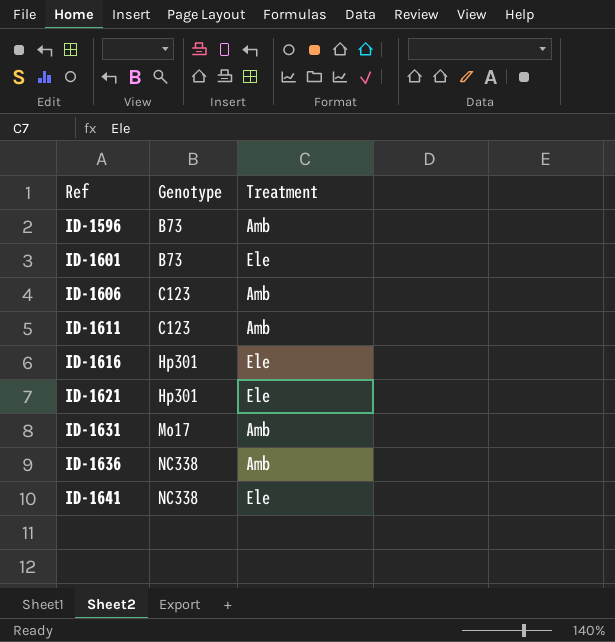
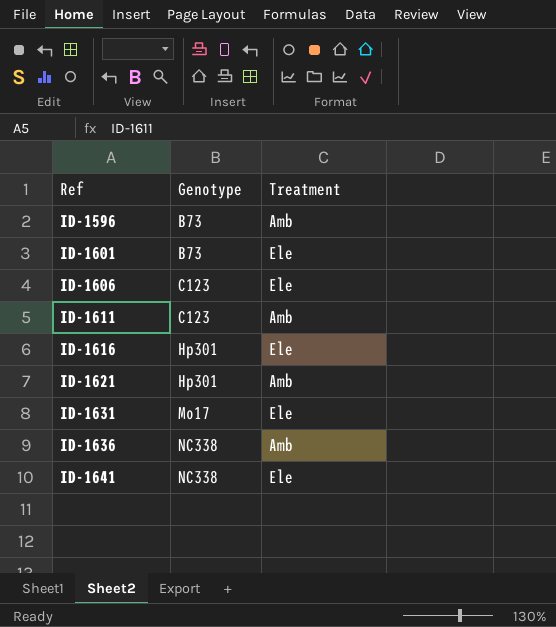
ID-1606 | Treatment: Amb -> Ele
ID-1621 | Treatment: Ele -> Amb
ID-1631 | Treatment: Amb -> Ele

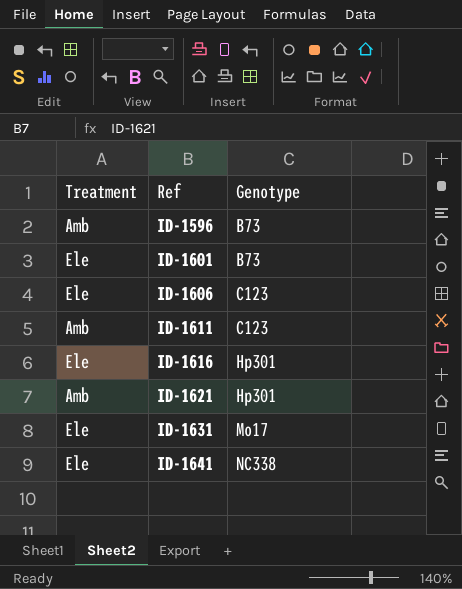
column Treatment | position: 3 -> 1
row ID-1636: NC338 | Amb -> none

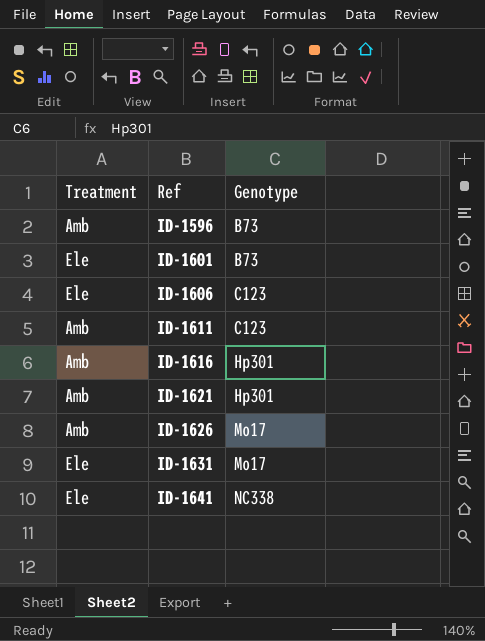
ID-1616 | Treatment: Ele -> Amb
row ID-1626: none -> Amb | Mo17

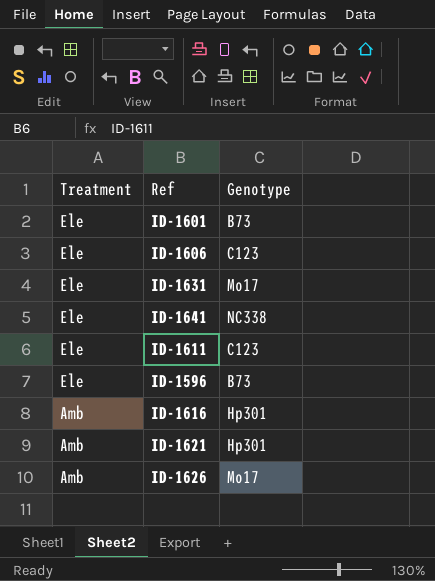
row order: Ref ascending -> Treatment descending
ID-1611 | Treatment: Amb -> Ele
ID-1596 | Treatment: Amb -> Ele

